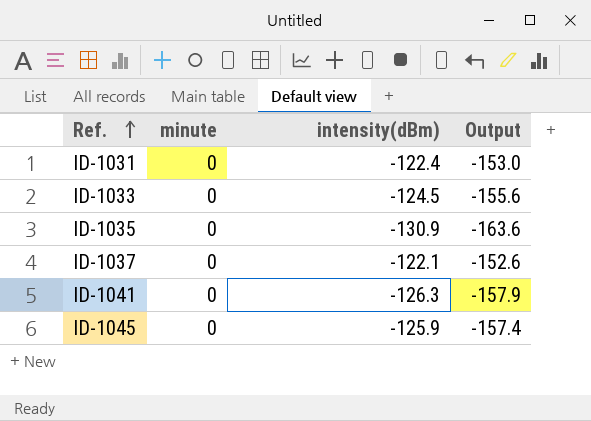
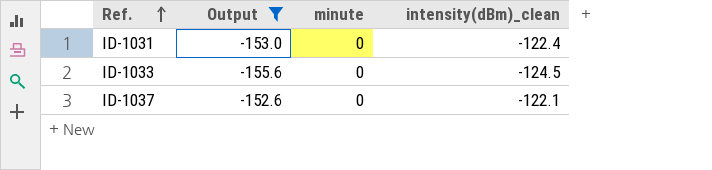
filter: none -> Output >= -155.6
column Output | position: 4 -> 2
column name: intensity(dBm) -> intensity(dBm)_clean

